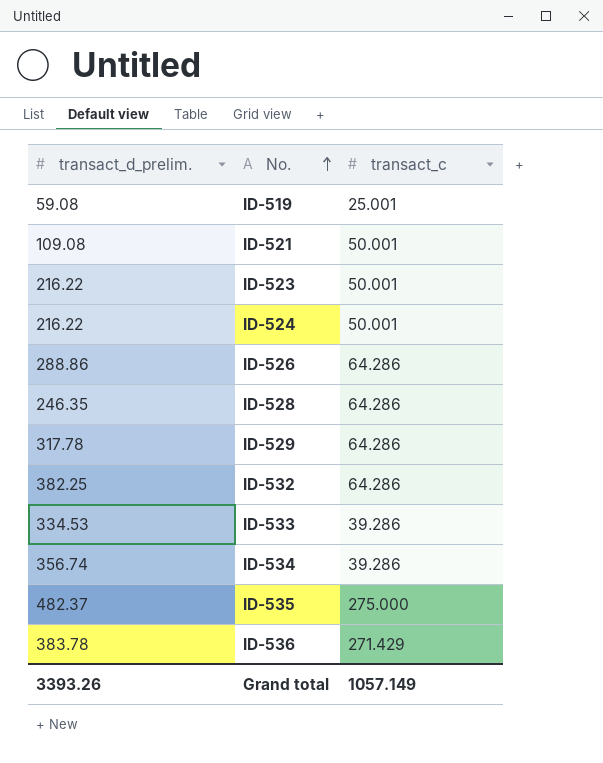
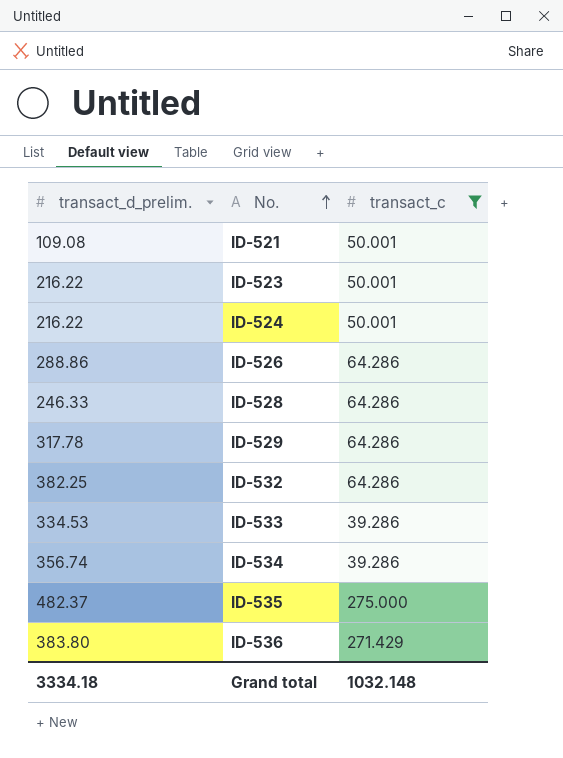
filter: none -> transact_c != 25.001
ID-528 | transact_d_prelim.: 246.35 -> 246.33
ID-536 | transact_d_prelim.: 383.78 -> 383.80
Grand total | transact_d_prelim.: 3393.26 -> 3334.18
Grand total | transact_c: 1057.149 -> 1032.148

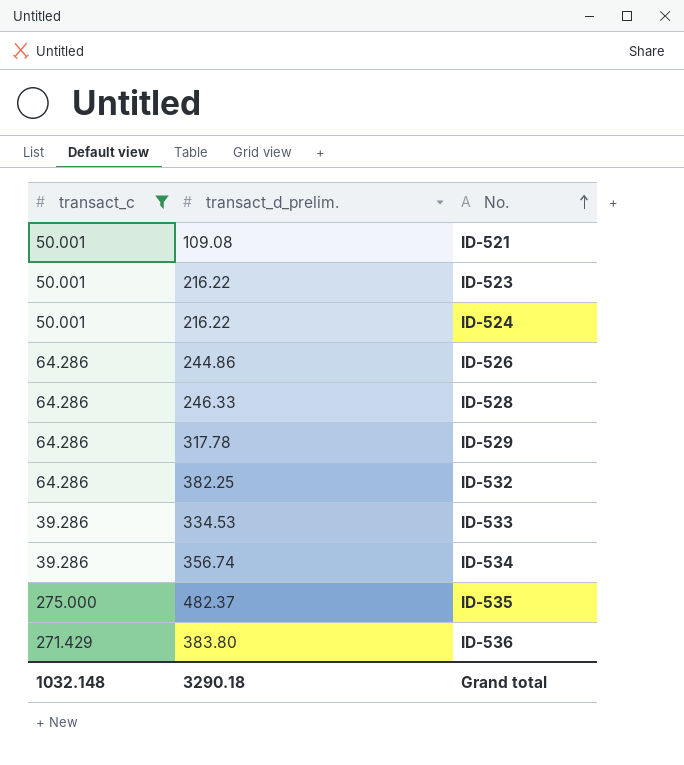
column transact_c | position: 3 -> 1
ID-526 | transact_d_prelim.: 288.86 -> 244.86
Grand total | transact_d_prelim.: 3334.18 -> 3290.18

